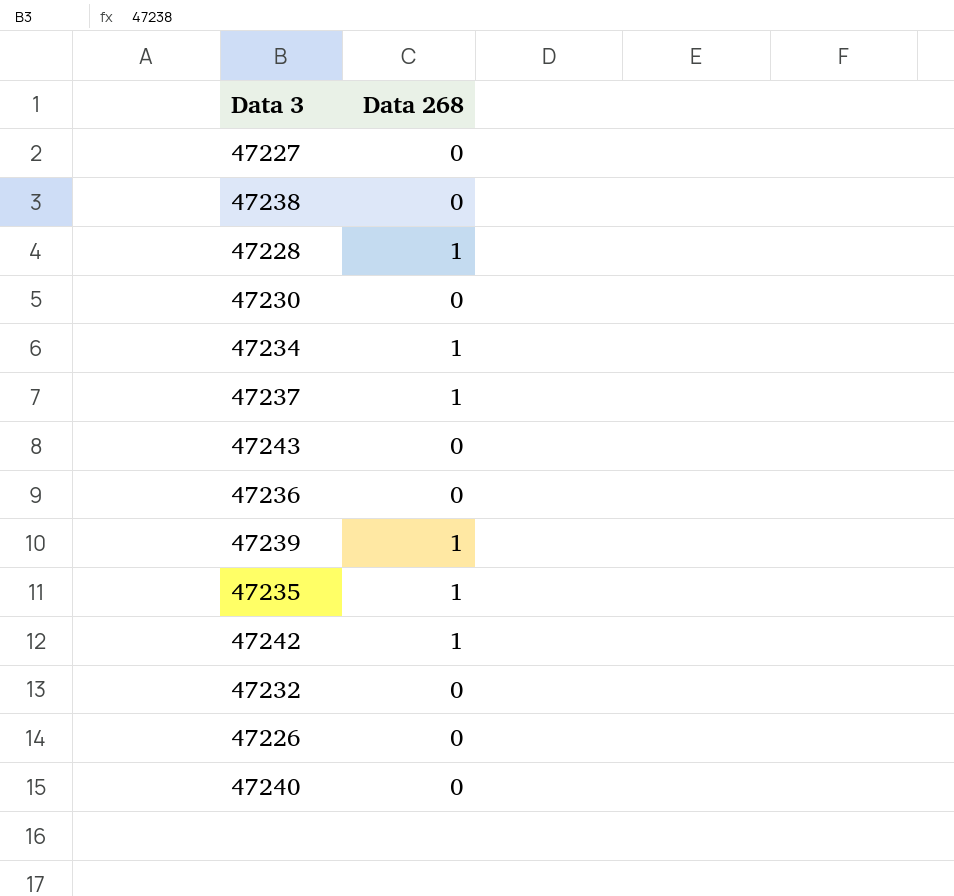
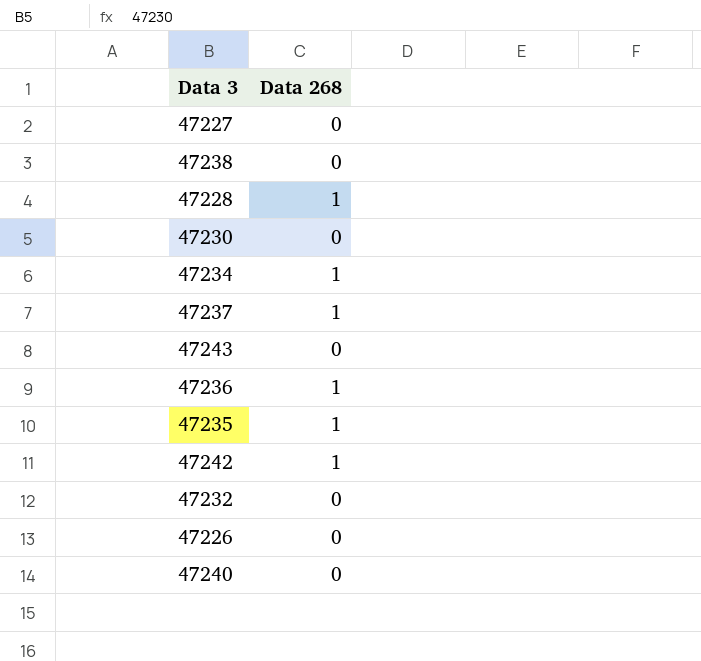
row 47239: 1 -> none
47236 | Data 268: 0 -> 1

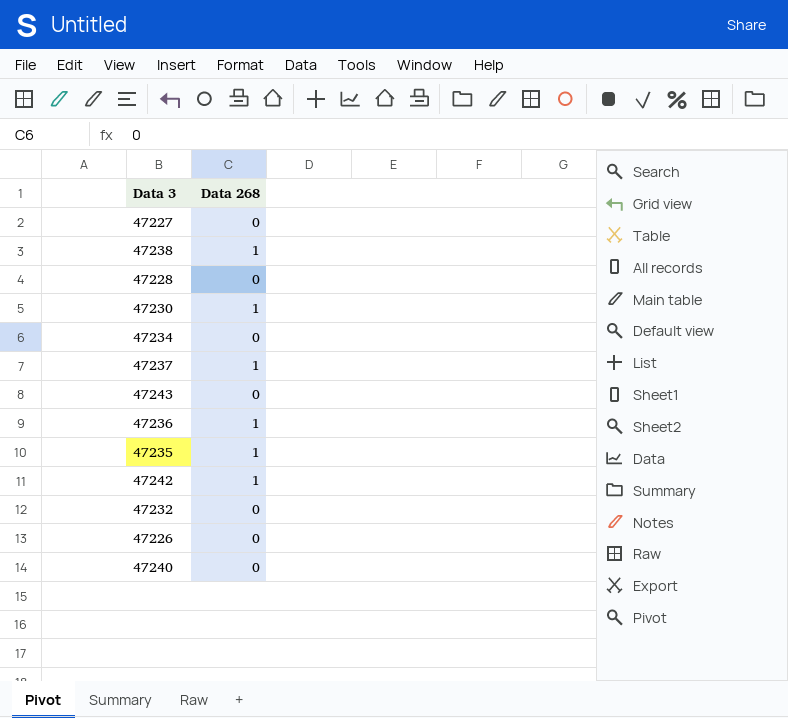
47238 | Data 268: 0 -> 1
47228 | Data 268: 1 -> 0
47230 | Data 268: 0 -> 1
47234 | Data 268: 1 -> 0

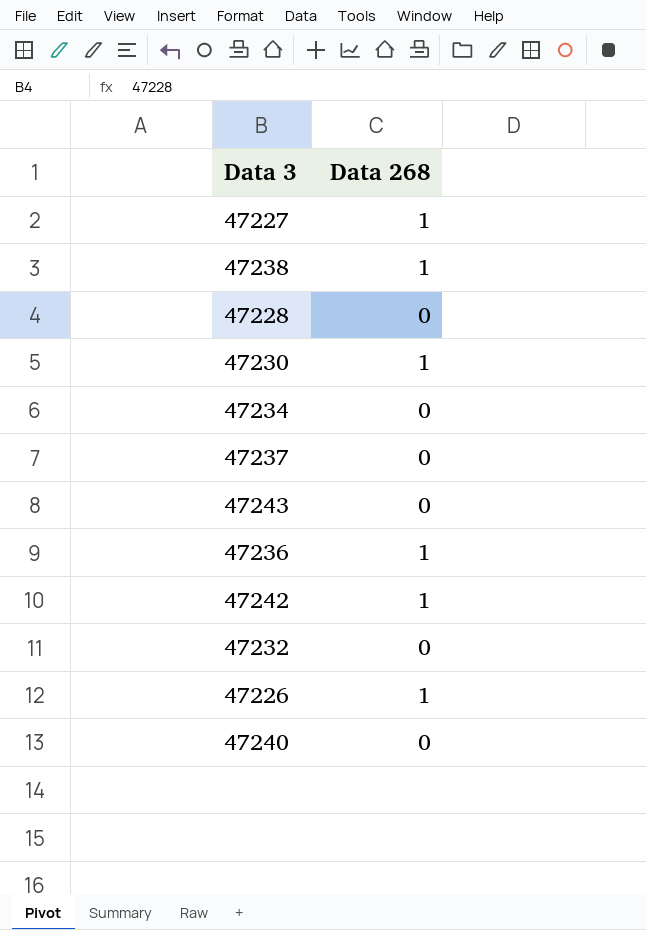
row 47235: 1 -> none
47227 | Data 268: 0 -> 1
47237 | Data 268: 1 -> 0
47226 | Data 268: 0 -> 1

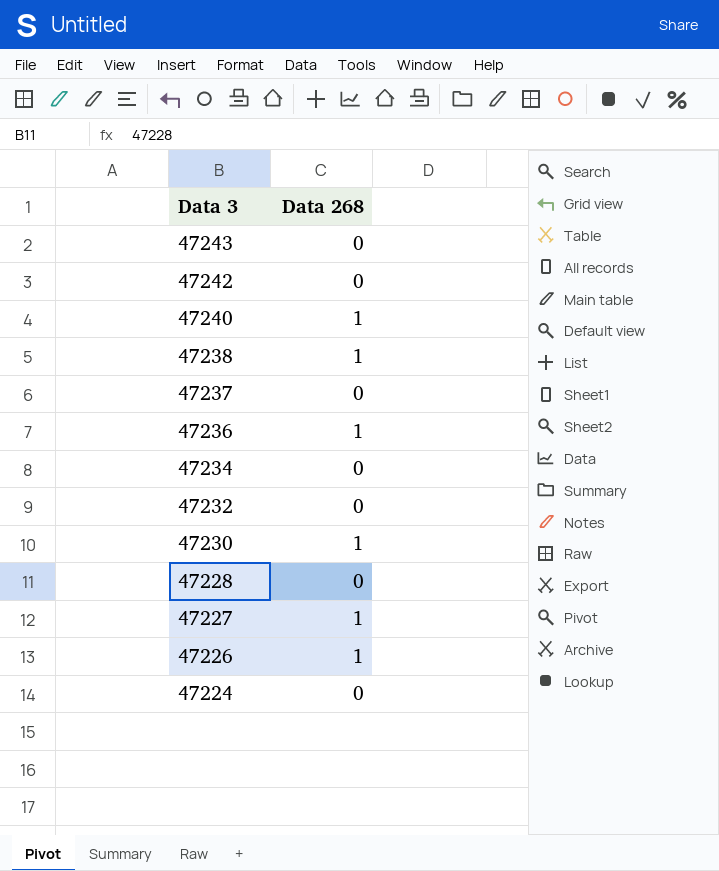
row order: none -> Data 3 descending
47242 | Data 268: 1 -> 0
47240 | Data 268: 0 -> 1
row 47224: none -> 0

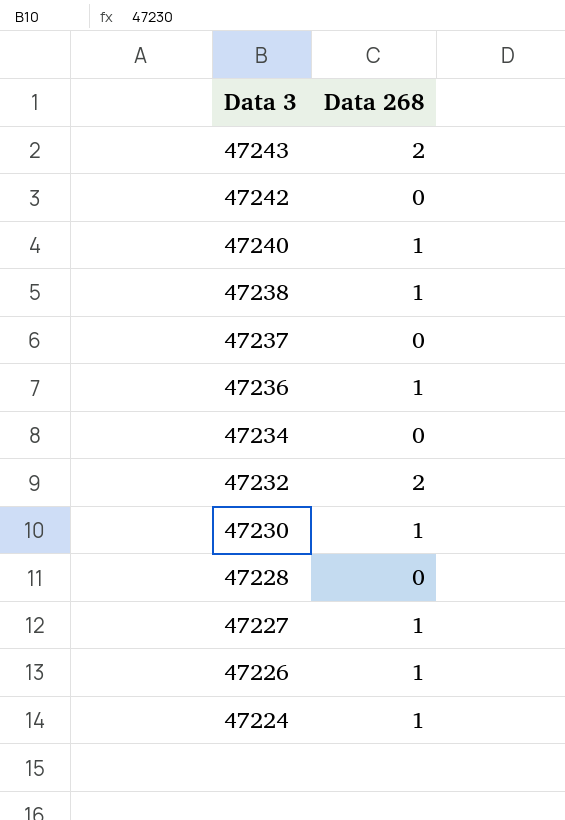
47243 | Data 268: 0 -> 2
47232 | Data 268: 0 -> 2
47224 | Data 268: 0 -> 1

